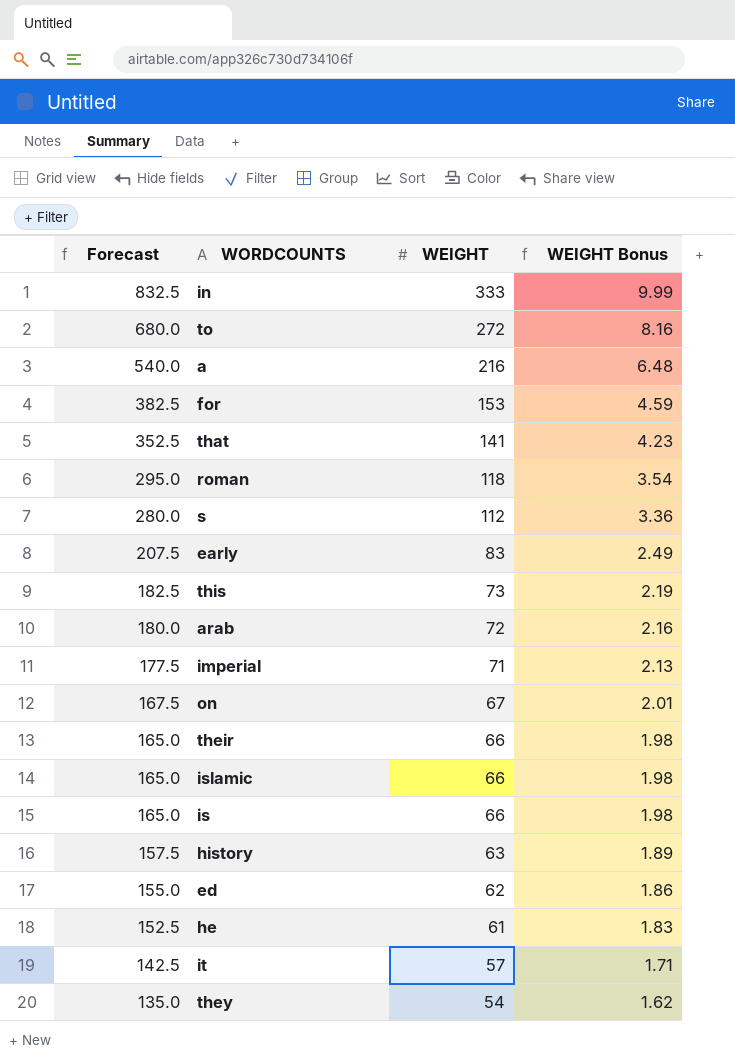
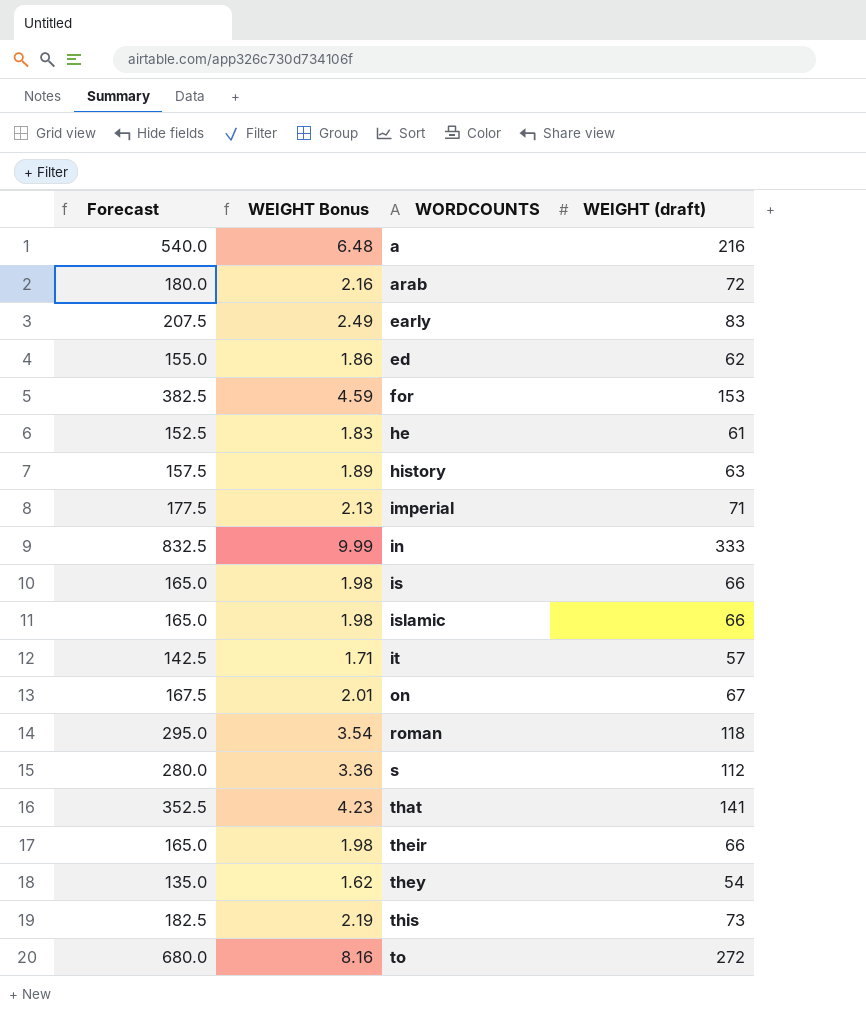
row order: Forecast descending -> WORDCOUNTS ascending
column WEIGHT Bonus | position: 4 -> 2
column name: WEIGHT -> WEIGHT (draft)

